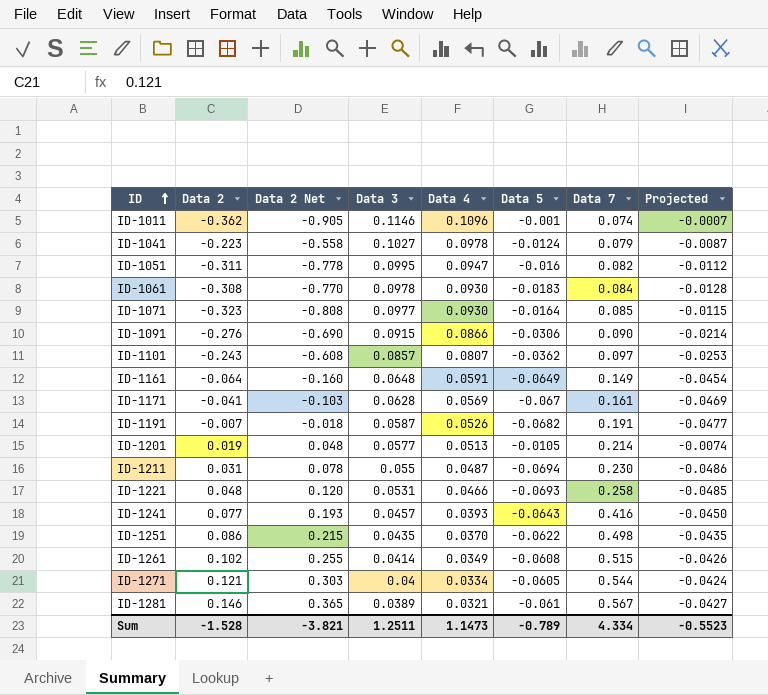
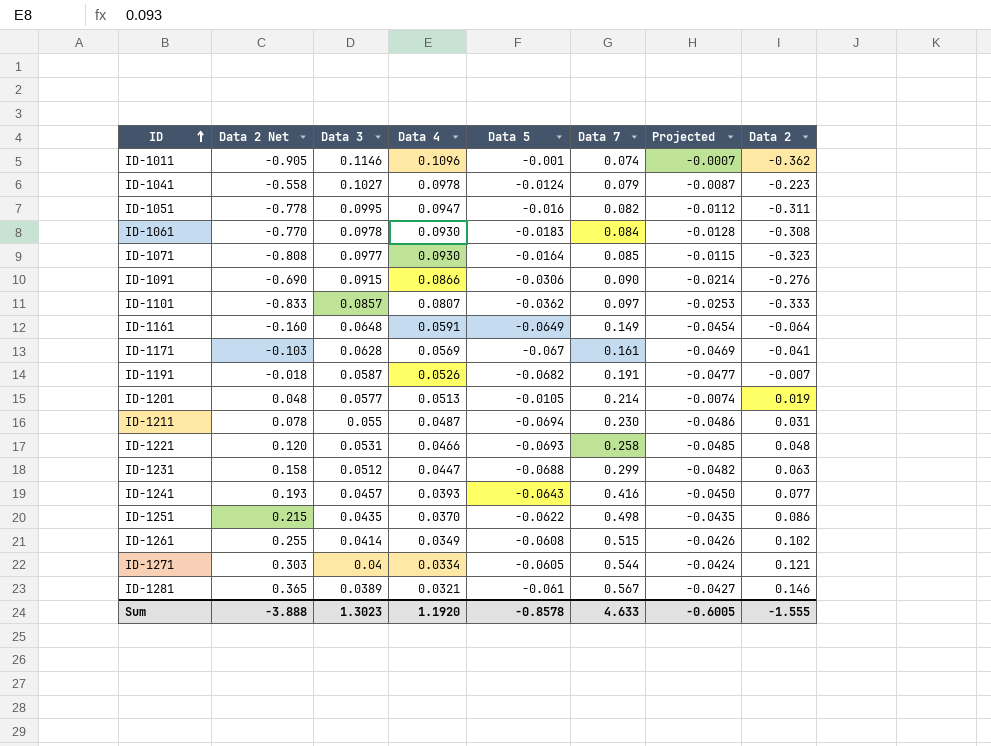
column Data 2 | position: 2 -> 8
ID-1101 | Data 2 Net: -0.608 -> -0.833
ID-1101 | Data 2: -0.243 -> -0.333
row ID-1231: none -> 0.158 | 0.0512 | 0.0447 | -0.0688 | 0.299 | -0.0482 | 0.063
Sum | Data 2 Net: -3.821 -> -3.888
Sum | Data 3: 1.2511 -> 1.3023
Sum | Data 4: 1.1473 -> 1.1920
Sum | Data 5: -0.789 -> -0.8578
Sum | Data 7: 4.334 -> 4.633
Sum | Projected: -0.5523 -> -0.6005
Sum | Data 2: -1.528 -> -1.555

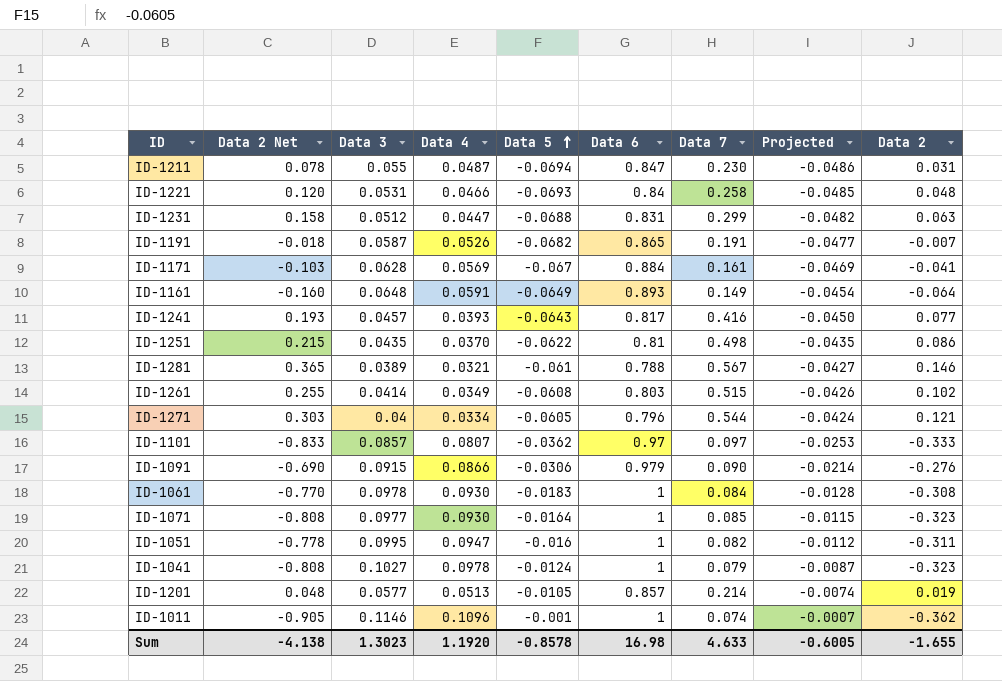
row order: ID ascending -> Data 5 ascending
column Data 6 | position: none -> 6
ID-1041 | Data 2 Net: -0.558 -> -0.808
ID-1041 | Data 2: -0.223 -> -0.323
Sum | Data 2 Net: -3.888 -> -4.138
Sum | Data 2: -1.555 -> -1.655

